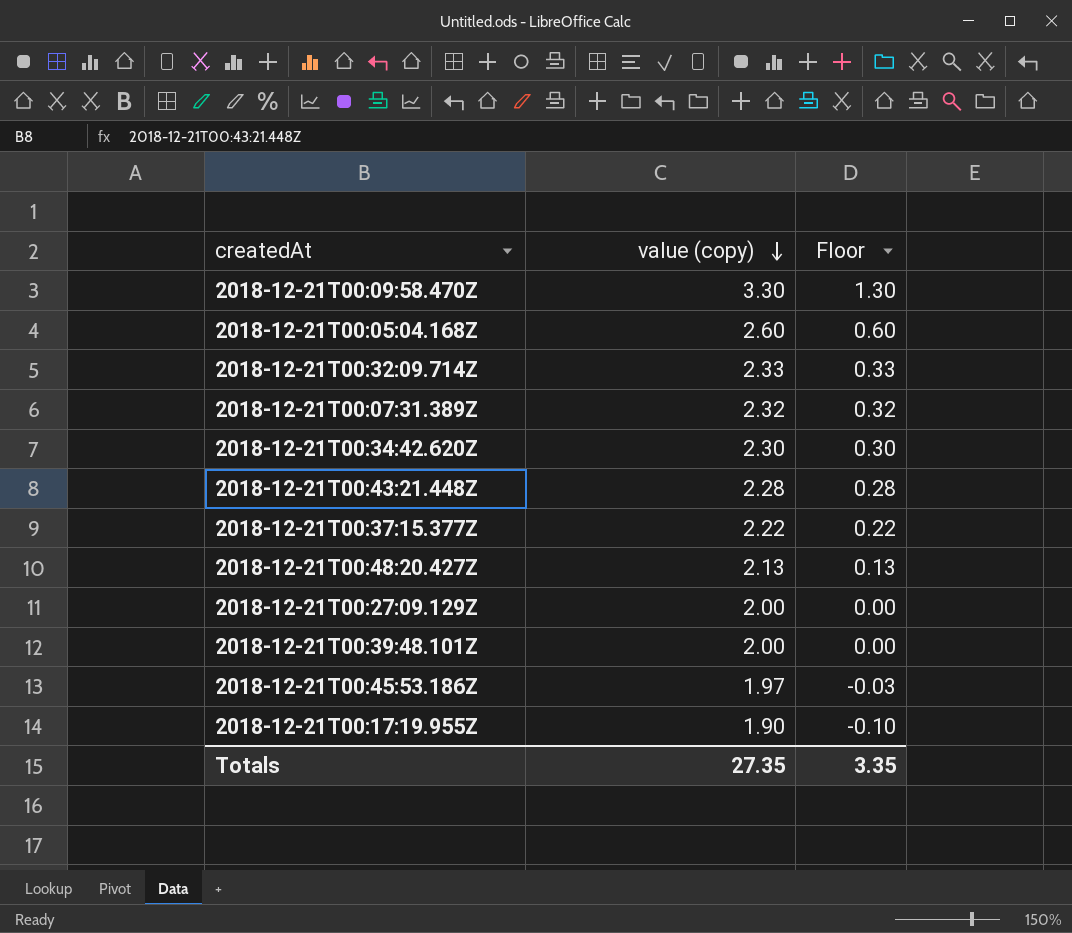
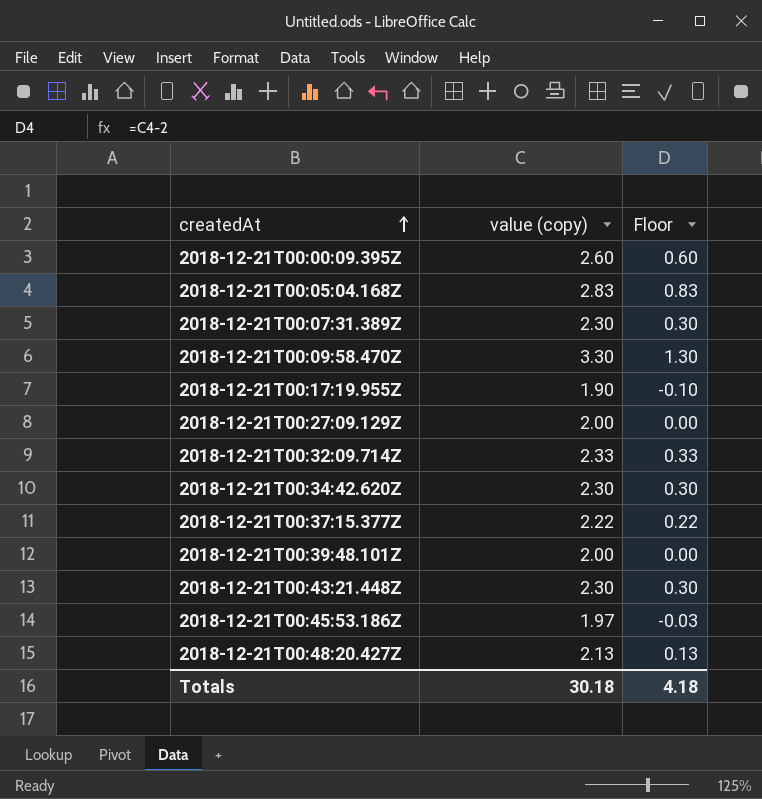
row order: value (copy) descending -> createdAt ascending
row 2018-12-21T00:00:09.395Z: none -> 2.60 | 0.60
2018-12-21T00:05:04.168Z | value (copy): 2.60 -> 2.83
2018-12-21T00:05:04.168Z | Floor: 0.60 -> 0.83
2018-12-21T00:07:31.389Z | value (copy): 2.32 -> 2.30
2018-12-21T00:07:31.389Z | Floor: 0.32 -> 0.30
2018-12-21T00:43:21.448Z | value (copy): 2.28 -> 2.30
2018-12-21T00:43:21.448Z | Floor: 0.28 -> 0.30
Totals | value (copy): 27.35 -> 30.18
Totals | Floor: 3.35 -> 4.18

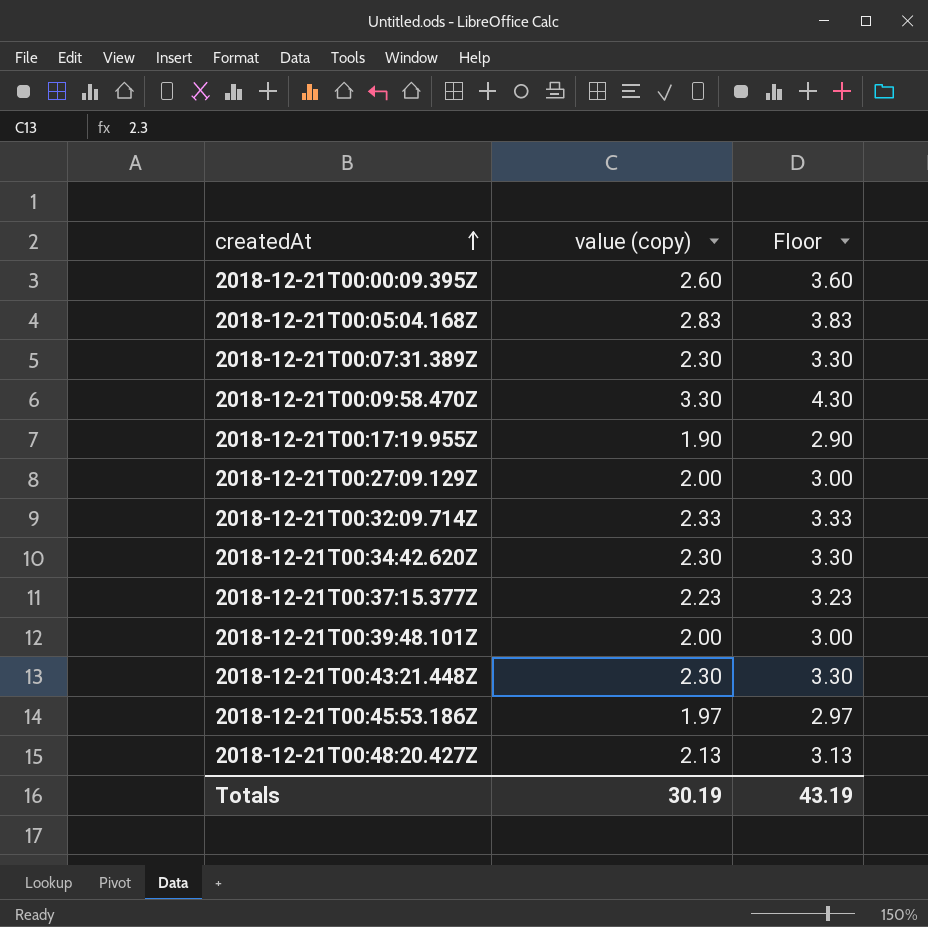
column Floor | formula: [value (copy)] - 2 -> [value (copy)] + 1
2018-12-21T00:37:15.377Z | value (copy): 2.22 -> 2.23
Totals | value (copy): 30.18 -> 30.19
Totals | Floor: 4.18 -> 43.19

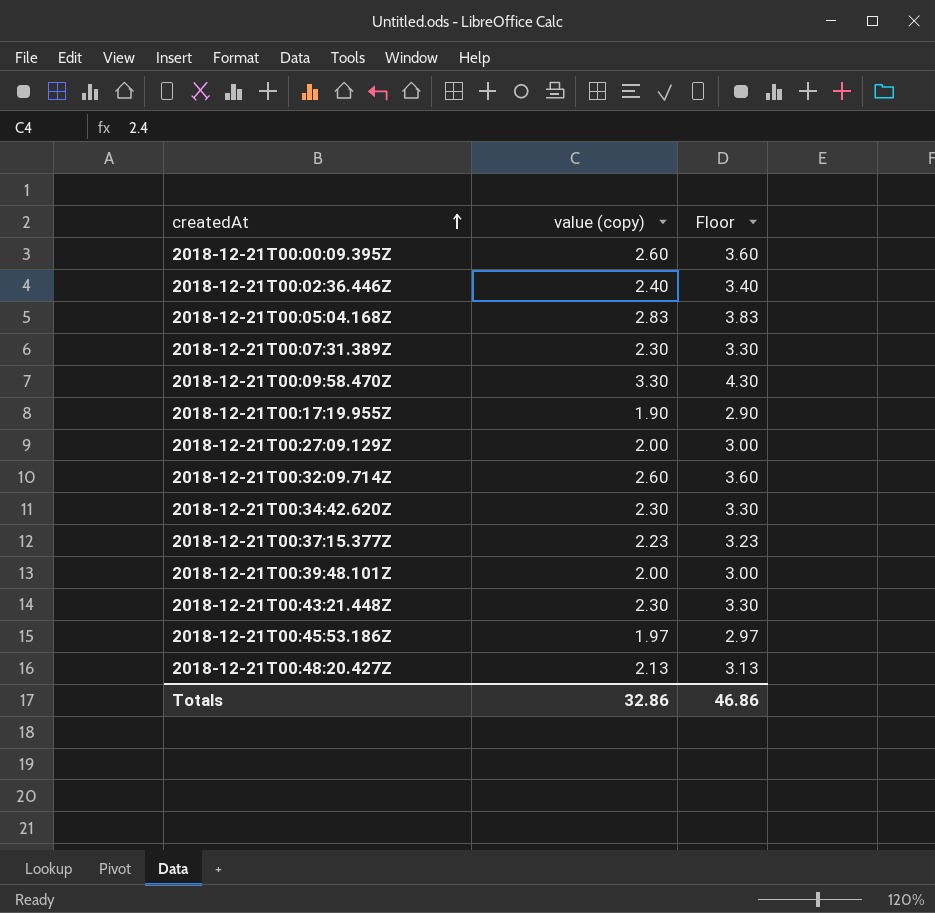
row 2018-12-21T00:02:36.446Z: none -> 2.40 | 3.40
2018-12-21T00:32:09.714Z | value (copy): 2.33 -> 2.60
2018-12-21T00:32:09.714Z | Floor: 3.33 -> 3.60
Totals | value (copy): 30.19 -> 32.86
Totals | Floor: 43.19 -> 46.86

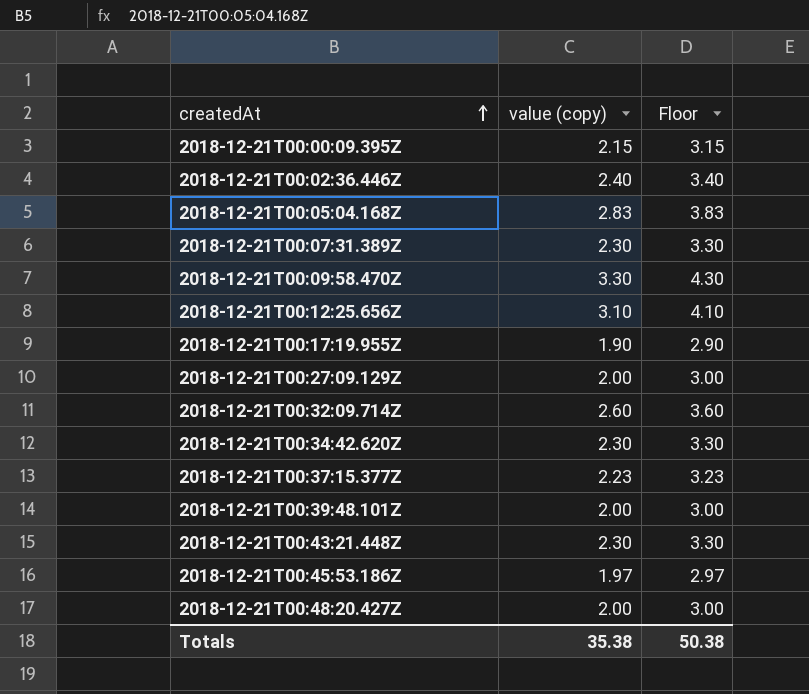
2018-12-21T00:00:09.395Z | value (copy): 2.60 -> 2.15
2018-12-21T00:00:09.395Z | Floor: 3.60 -> 3.15
row 2018-12-21T00:12:25.656Z: none -> 3.10 | 4.10
2018-12-21T00:48:20.427Z | value (copy): 2.13 -> 2.00
2018-12-21T00:48:20.427Z | Floor: 3.13 -> 3.00
Totals | value (copy): 32.86 -> 35.38
Totals | Floor: 46.86 -> 50.38

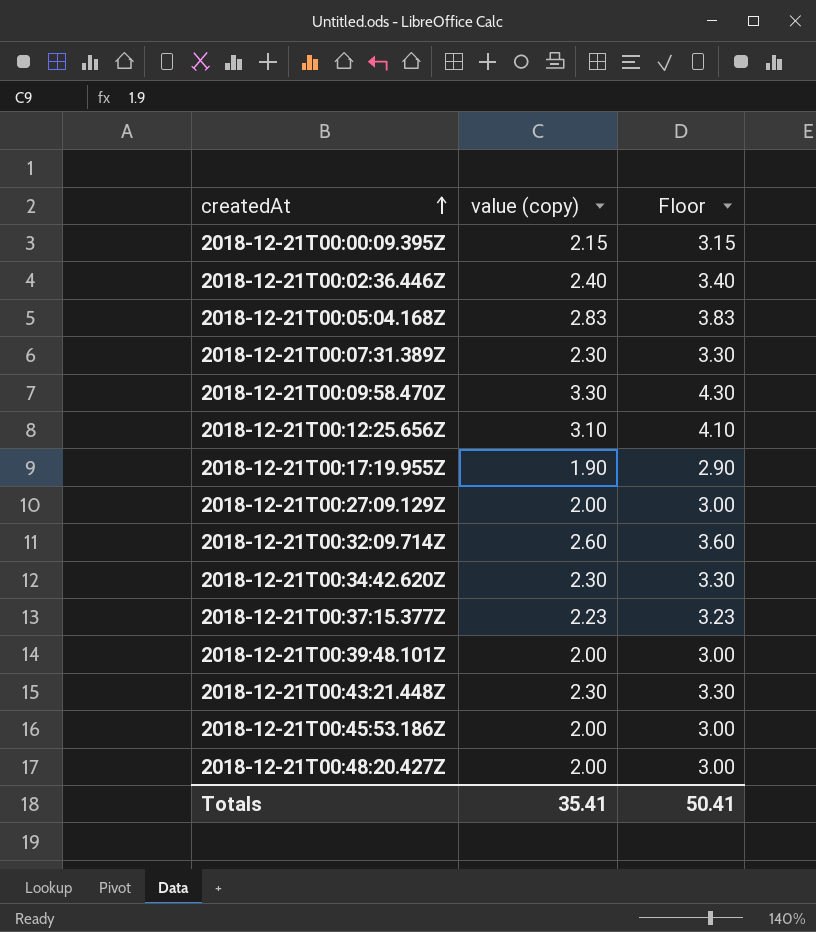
2018-12-21T00:45:53.186Z | value (copy): 1.97 -> 2.00
2018-12-21T00:45:53.186Z | Floor: 2.97 -> 3.00
Totals | value (copy): 35.38 -> 35.41
Totals | Floor: 50.38 -> 50.41

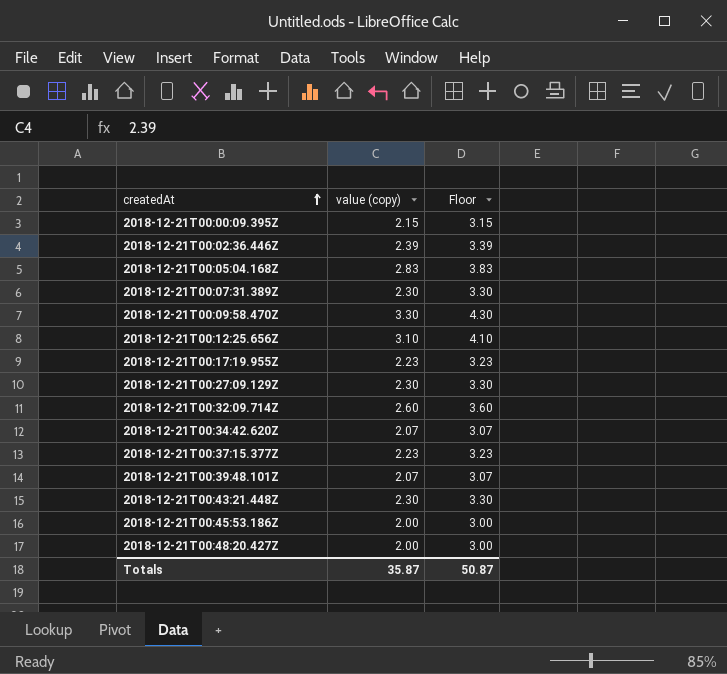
2018-12-21T00:02:36.446Z | value (copy): 2.40 -> 2.39
2018-12-21T00:02:36.446Z | Floor: 3.40 -> 3.39
2018-12-21T00:17:19.955Z | value (copy): 1.90 -> 2.23
2018-12-21T00:17:19.955Z | Floor: 2.90 -> 3.23
2018-12-21T00:27:09.129Z | value (copy): 2.00 -> 2.30
2018-12-21T00:27:09.129Z | Floor: 3.00 -> 3.30
2018-12-21T00:34:42.620Z | value (copy): 2.30 -> 2.07
2018-12-21T00:34:42.620Z | Floor: 3.30 -> 3.07
2018-12-21T00:39:48.101Z | value (copy): 2.00 -> 2.07
2018-12-21T00:39:48.101Z | Floor: 3.00 -> 3.07
Totals | value (copy): 35.41 -> 35.87
Totals | Floor: 50.41 -> 50.87

